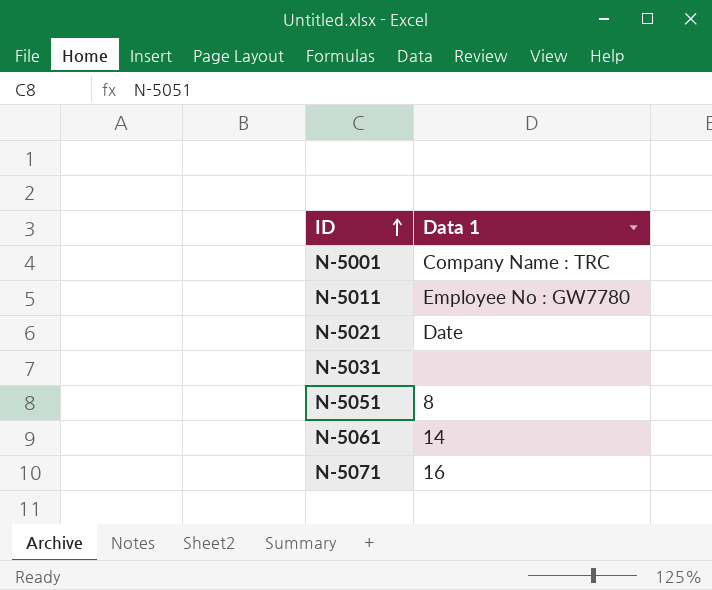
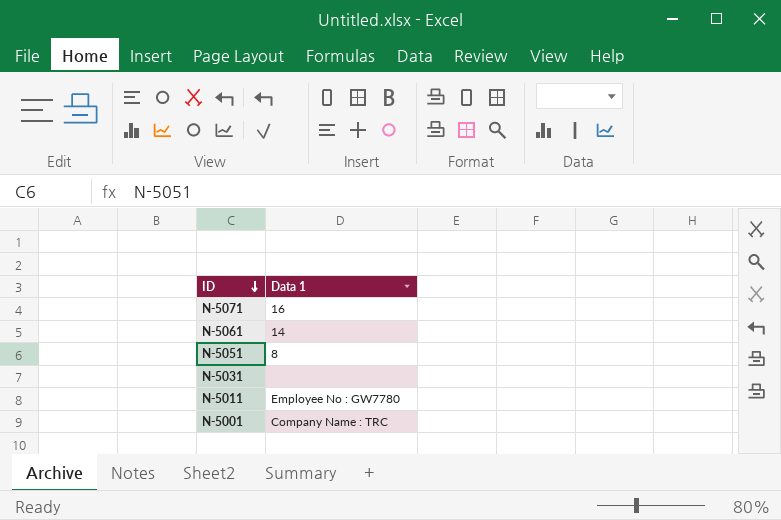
row order: ID ascending -> ID descending
row N-5021: Date -> none

